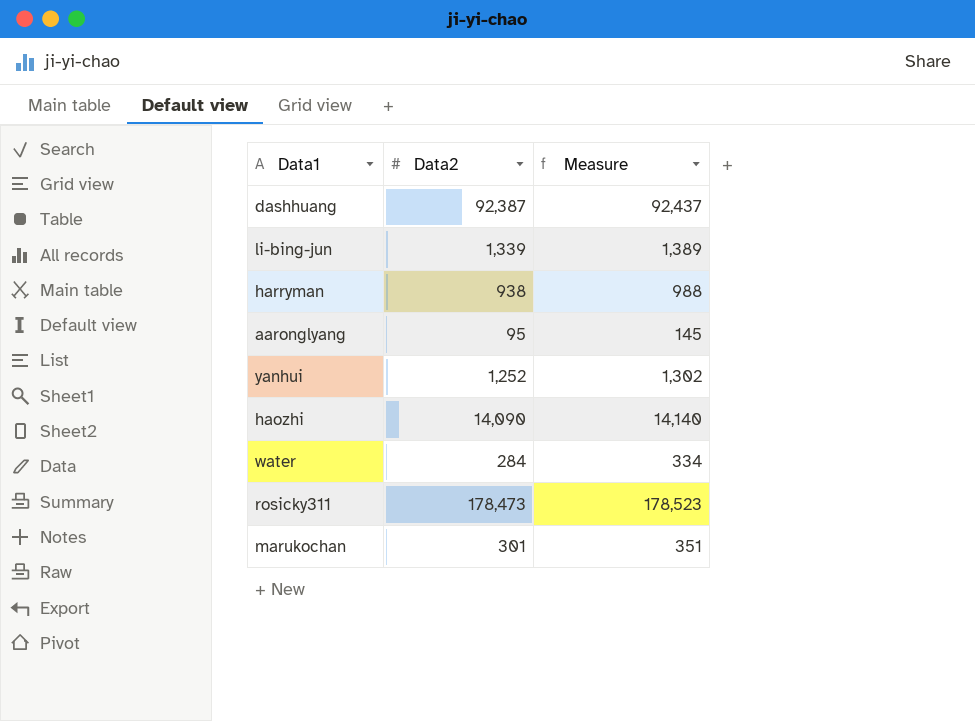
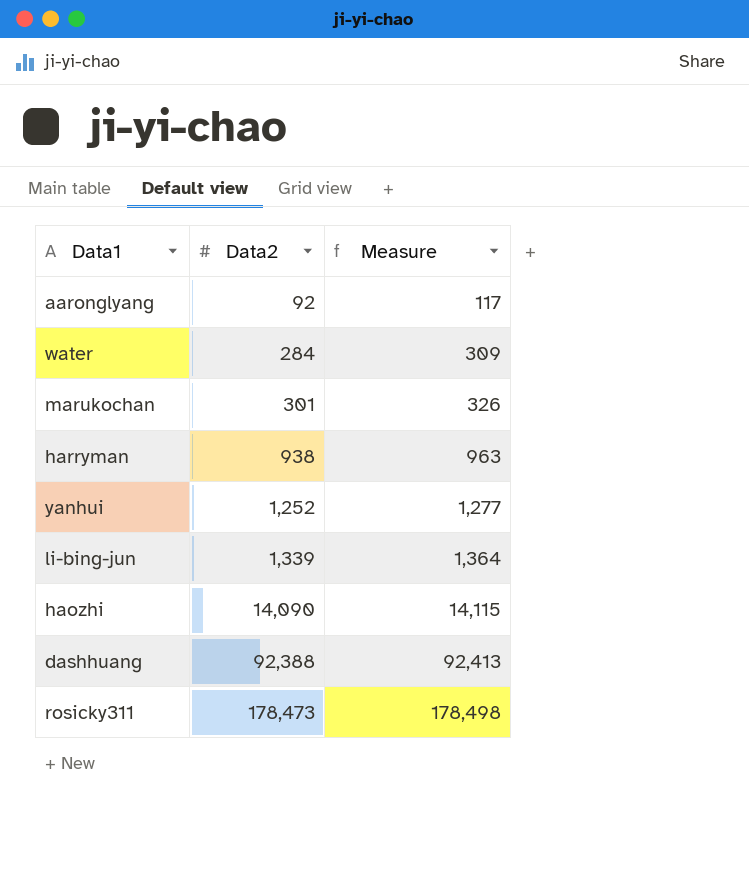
row order: none -> Data2 ascending
column Measure | formula: [Data2] + 50 -> [Data2] + 25
aaronglyang | Data2: 95 -> 92
dashhuang | Data2: 92,387 -> 92,388

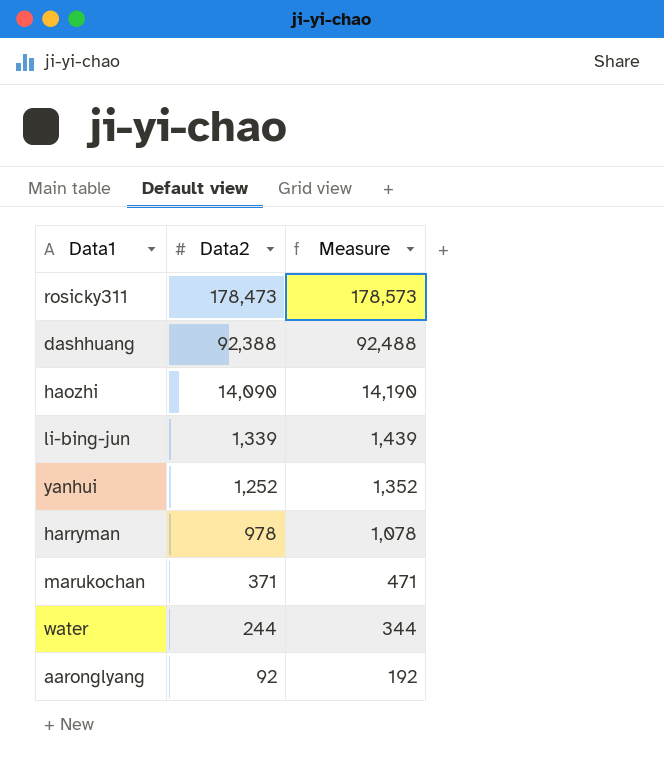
row order: Data2 ascending -> Data2 descending
column Measure | formula: [Data2] + 25 -> [Data2] + 100
harryman | Data2: 938 -> 978
marukochan | Data2: 301 -> 371
water | Data2: 284 -> 244

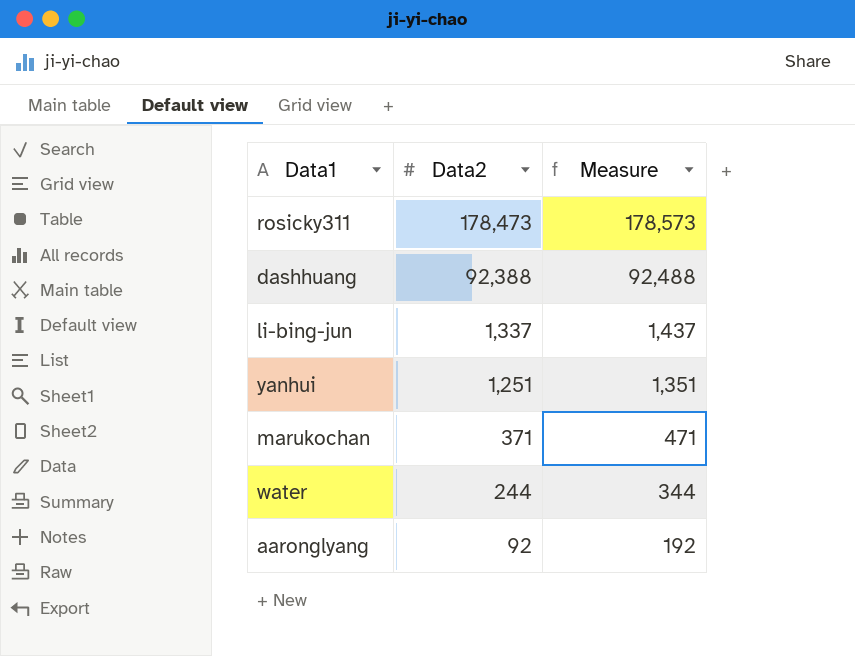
row haozhi: 14,090 | 14,190 -> none
row harryman: 978 | 1,078 -> none
li-bing-jun | Data2: 1,339 -> 1,337
li-bing-jun | Measure: 1,439 -> 1,437
yanhui | Data2: 1,252 -> 1,251
yanhui | Measure: 1,352 -> 1,351

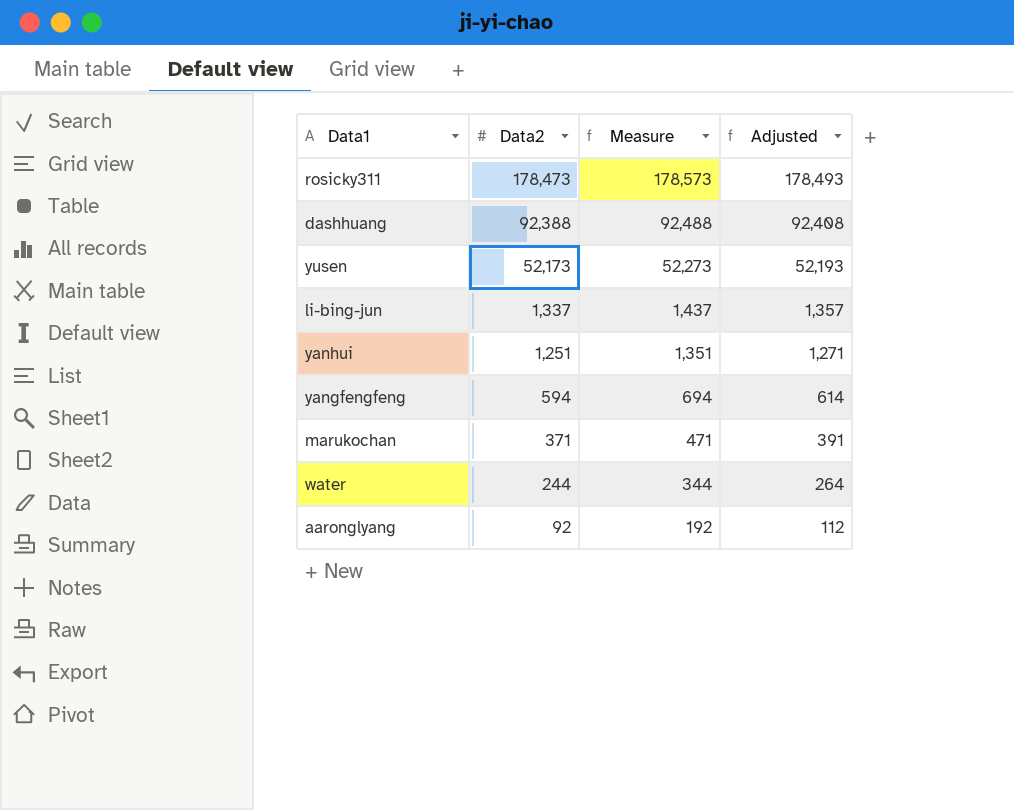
column Adjusted | formula: none -> [Data2] + 20
row yusen: none -> 52,173 | 52,273 | 52,193
row yangfengfeng: none -> 594 | 694 | 614

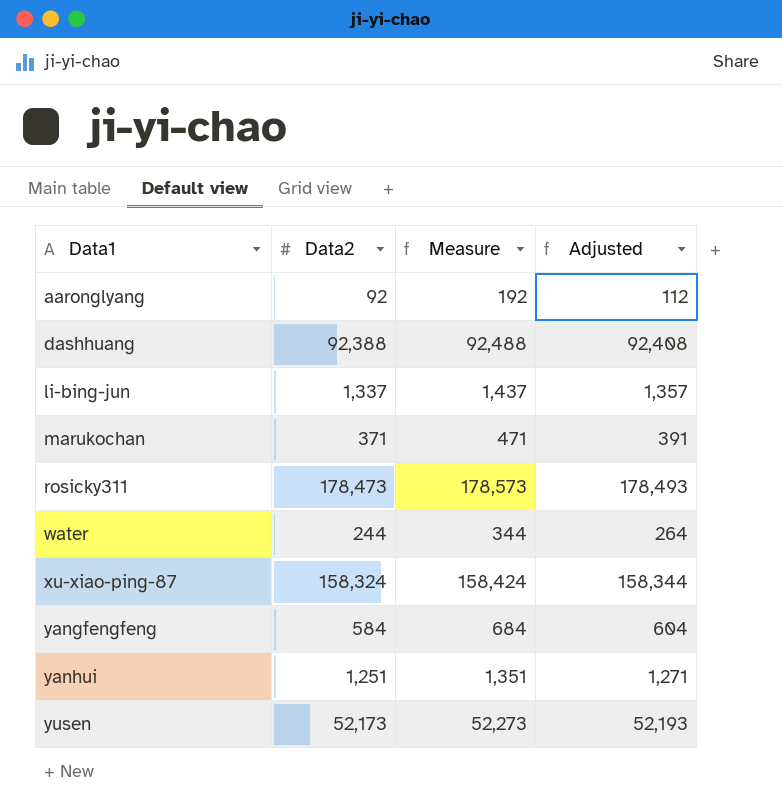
row order: Data2 descending -> Data1 ascending
row xu-xiao-ping-87: none -> 158,324 | 158,424 | 158,344
yangfengfeng | Data2: 594 -> 584
yangfengfeng | Measure: 694 -> 684
yangfengfeng | Adjusted: 614 -> 604

